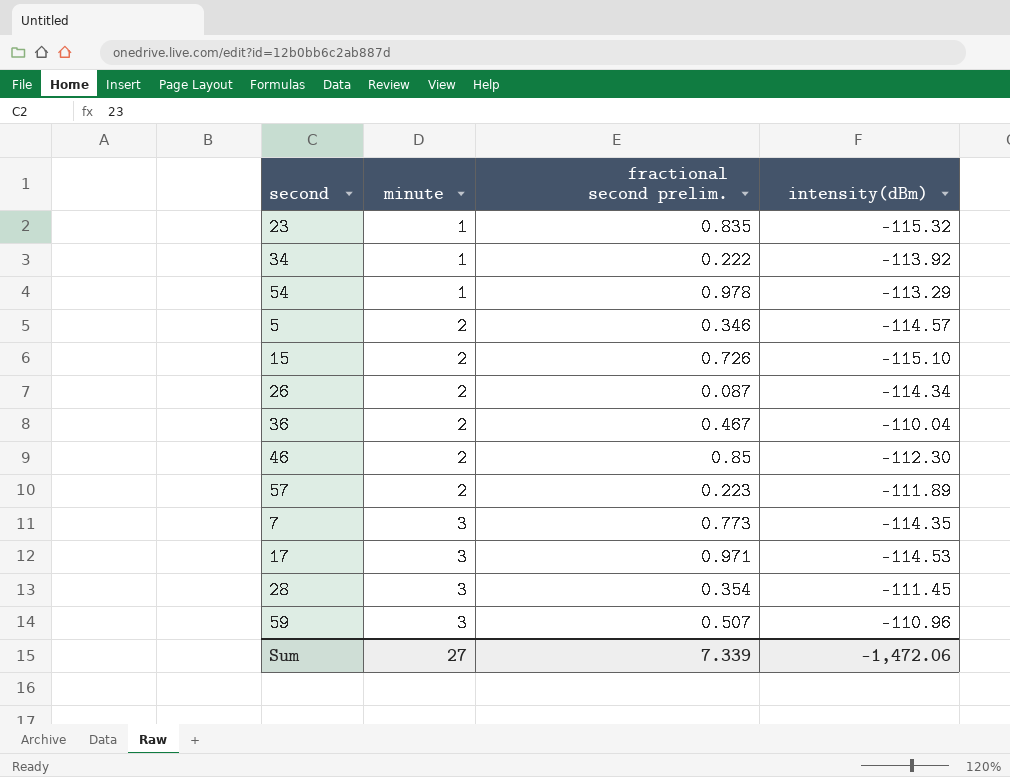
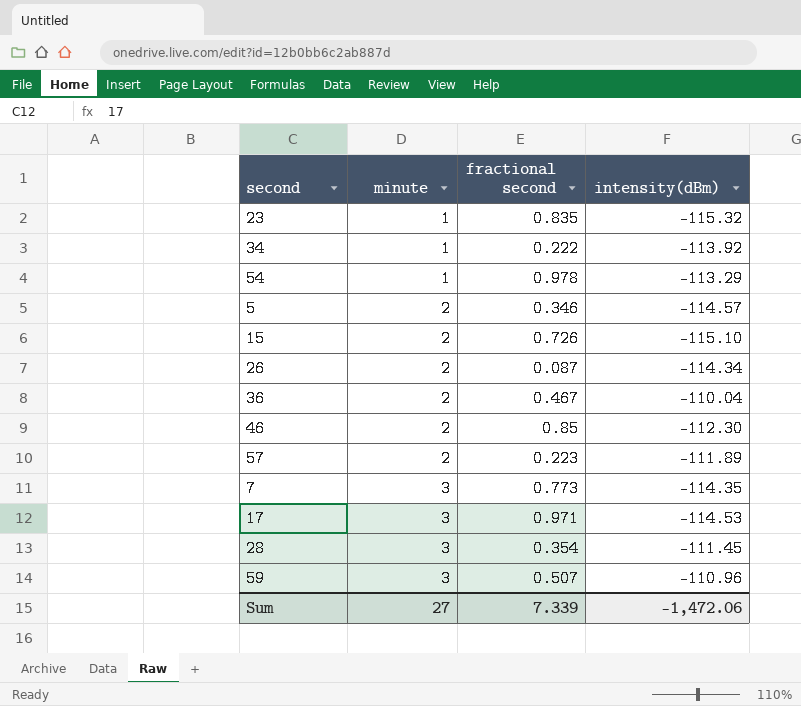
column name: fractional second prelim. -> fractional second

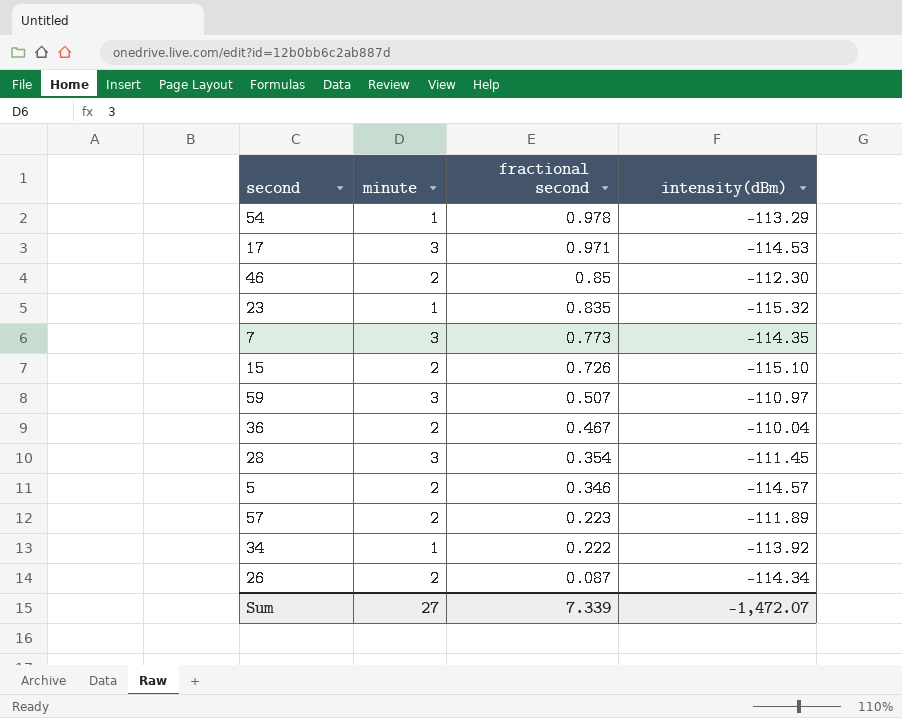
row order: minute ascending -> fractional second descending
59 | intensity(dBm): -110.96 -> -110.97
Sum | intensity(dBm): -1,472.06 -> -1,472.07

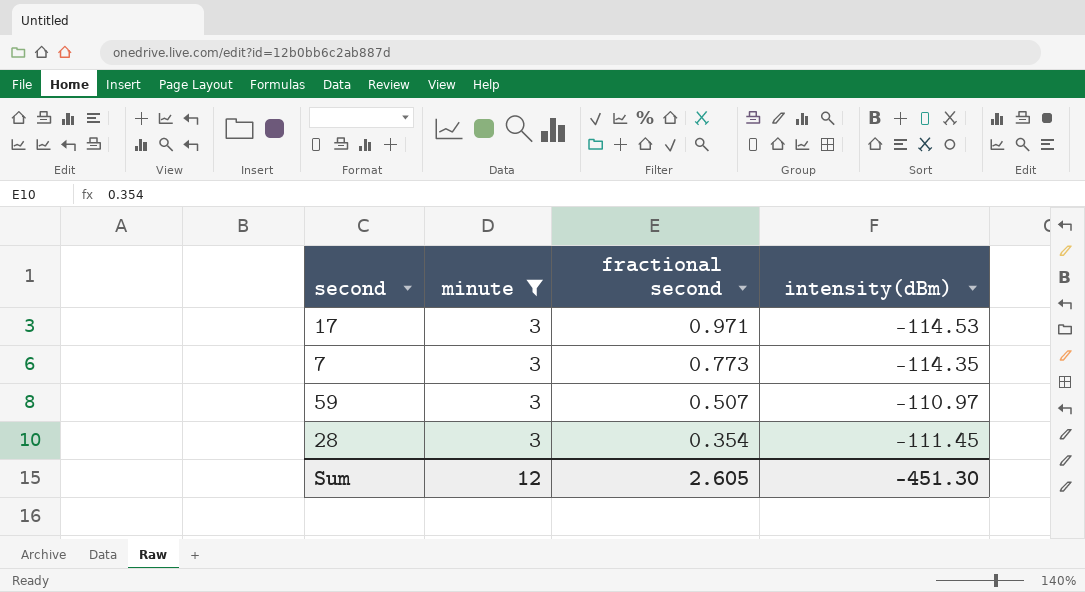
filter: none -> minute = 3
Sum | minute: 27 -> 12
Sum | fractional second: 7.339 -> 2.605
Sum | intensity(dBm): -1,472.07 -> -451.30

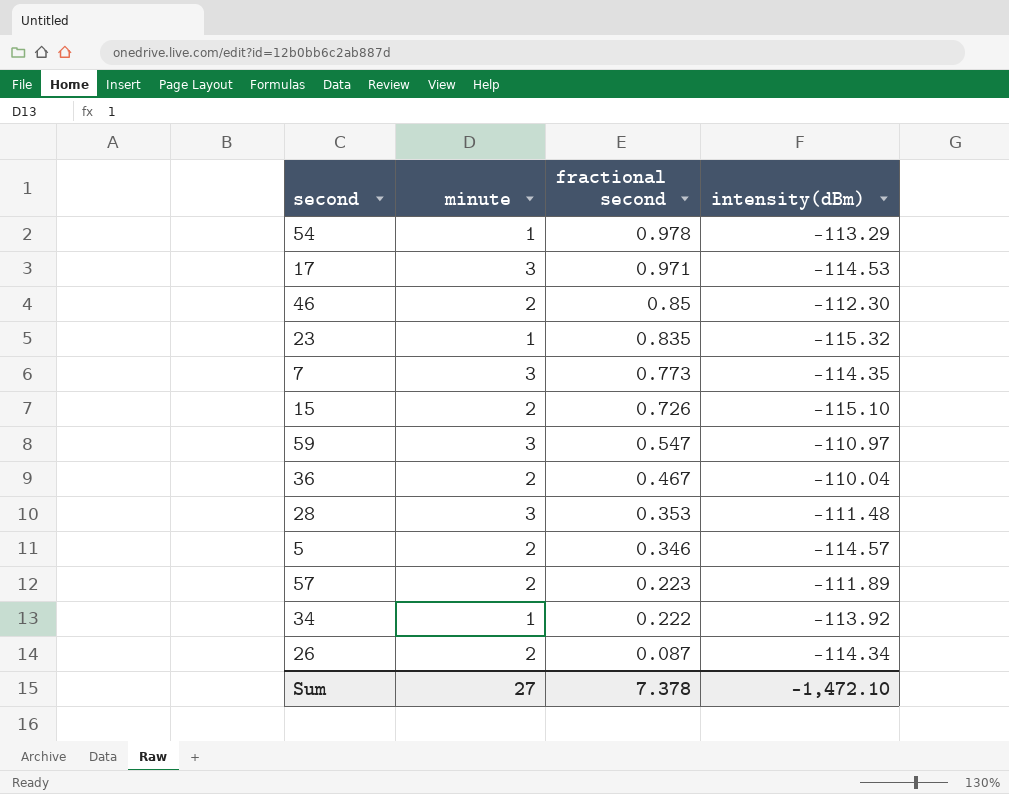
filter: minute = 3 -> none
59 | fractional second: 0.507 -> 0.547
28 | fractional second: 0.354 -> 0.353
28 | intensity(dBm): -111.45 -> -111.48
Sum | minute: 12 -> 27
Sum | fractional second: 2.605 -> 7.378
Sum | intensity(dBm): -451.30 -> -1,472.10

